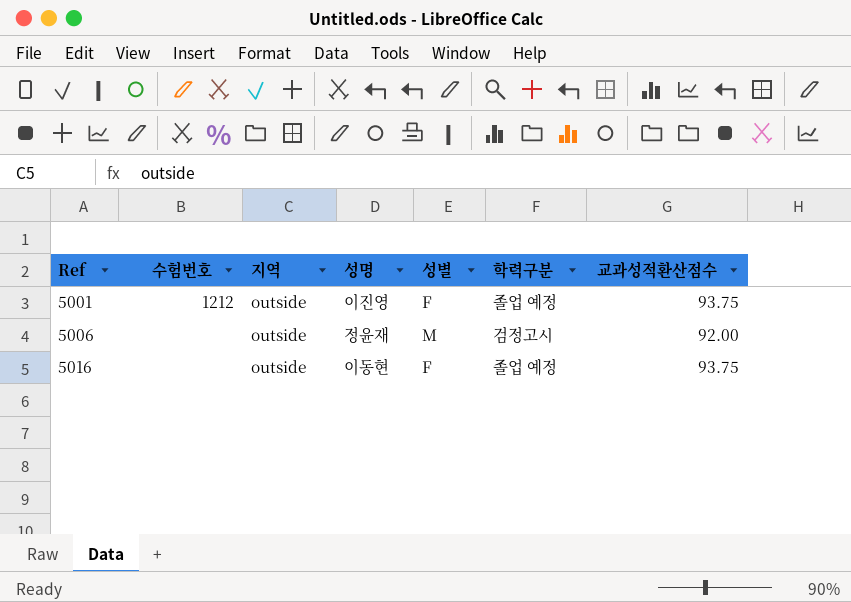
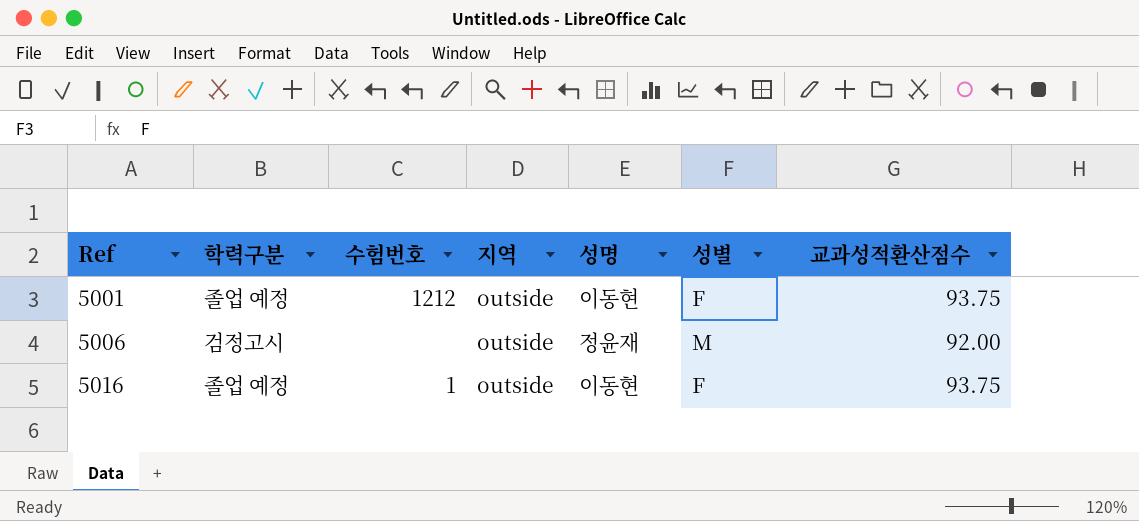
column 학력구분 | position: 6 -> 2
5001 | 성명: 이진영 -> 이동현
5016 | 수험번호: none -> 1

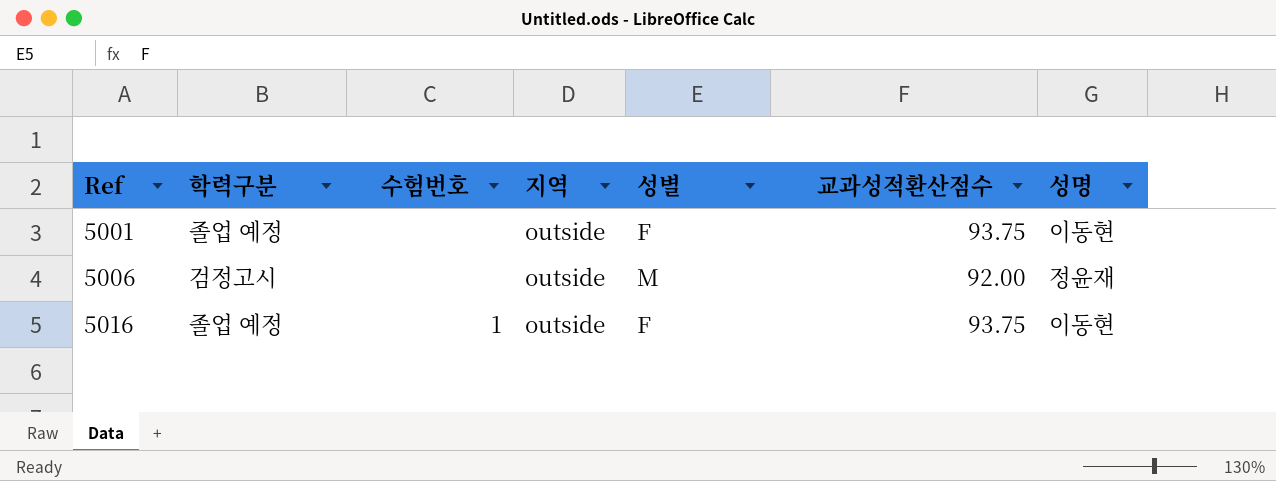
column 성명 | position: 5 -> 7
5001 | 수험번호: 1212 -> none

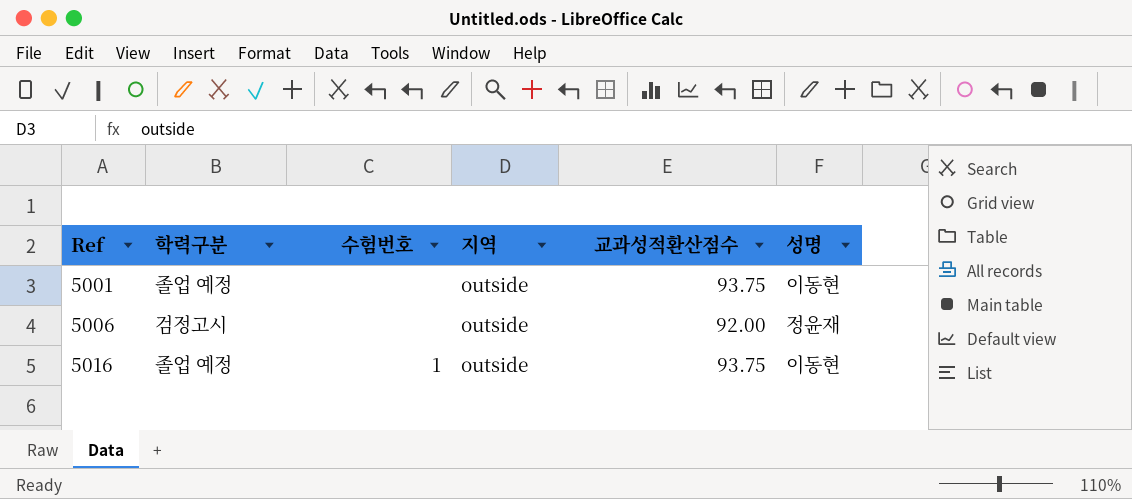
column 성별 | position: 5 -> none

